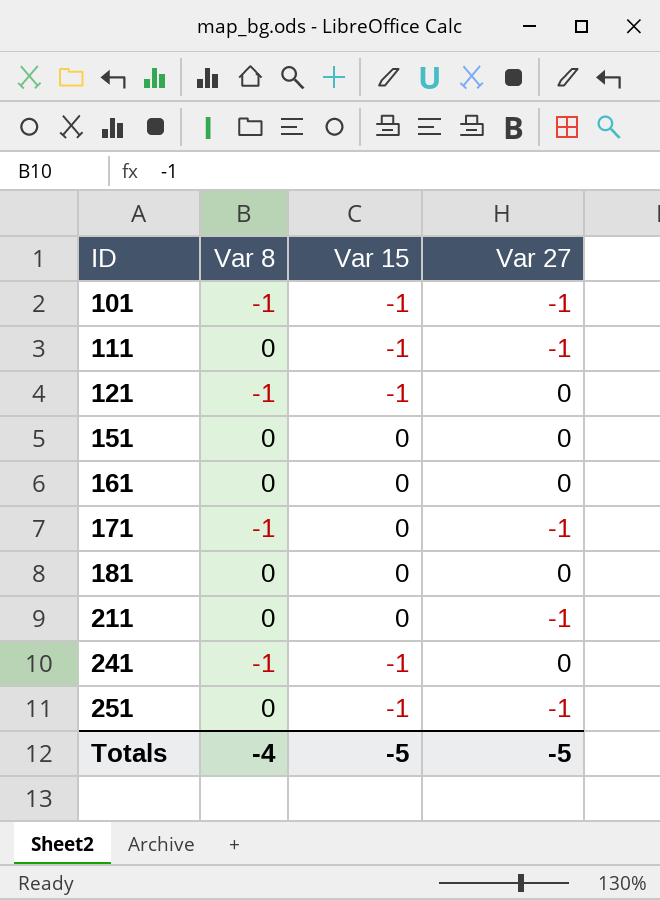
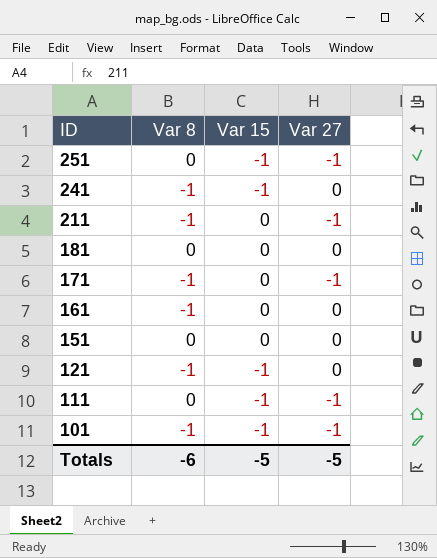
row order: ID ascending -> ID descending
211 | Var 8: 0 -> -1
161 | Var 8: 0 -> -1
Totals | Var 8: -4 -> -6

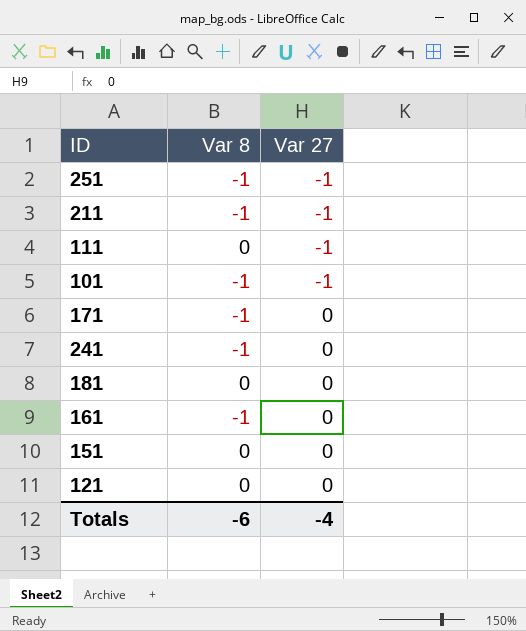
row order: ID descending -> Var 27 ascending
column Var 15 | position: 3 -> none
251 | Var 8: 0 -> -1
171 | Var 27: -1 -> 0
121 | Var 8: -1 -> 0
Totals | Var 27: -5 -> -4

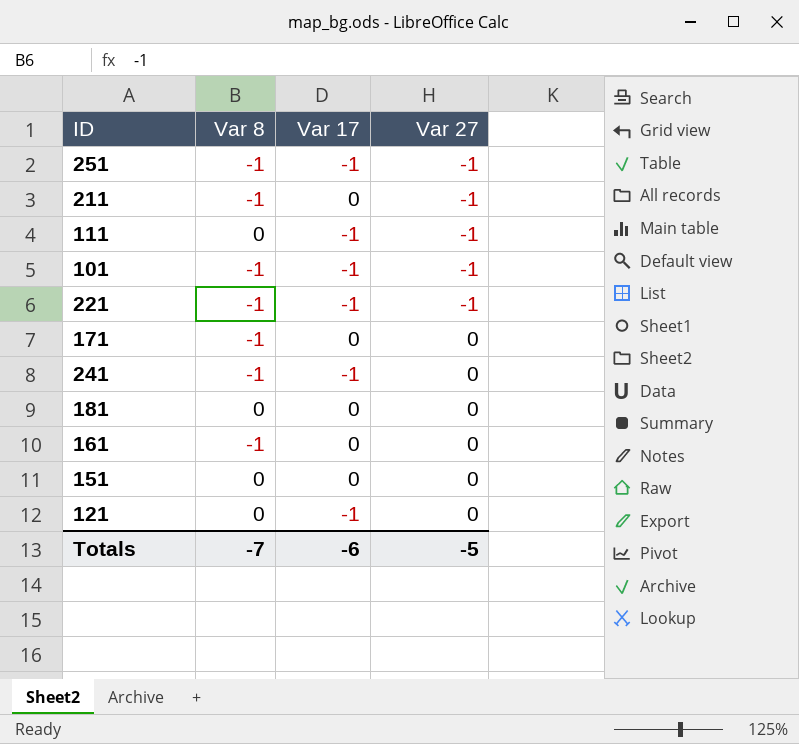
column Var 17 | position: none -> 3
row 221: none -> -1 | -1 | -1
Totals | Var 8: -6 -> -7
Totals | Var 27: -4 -> -5

